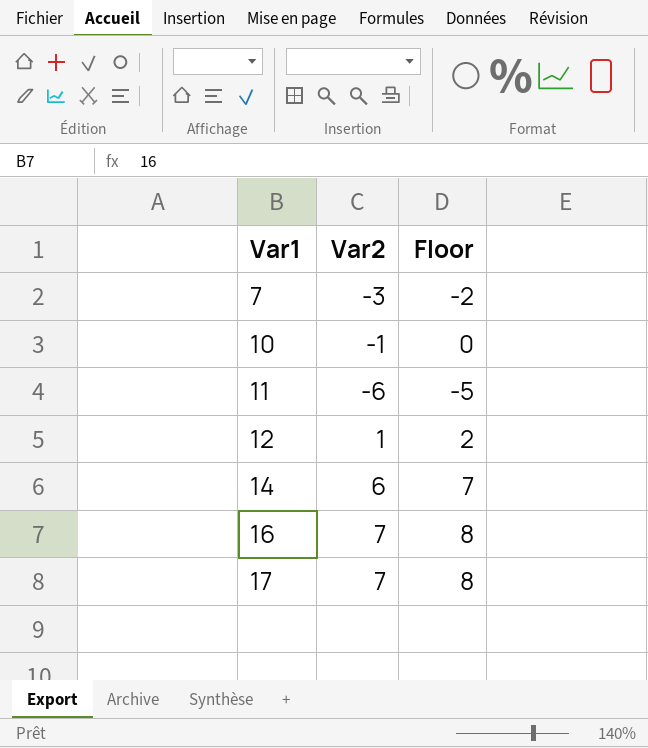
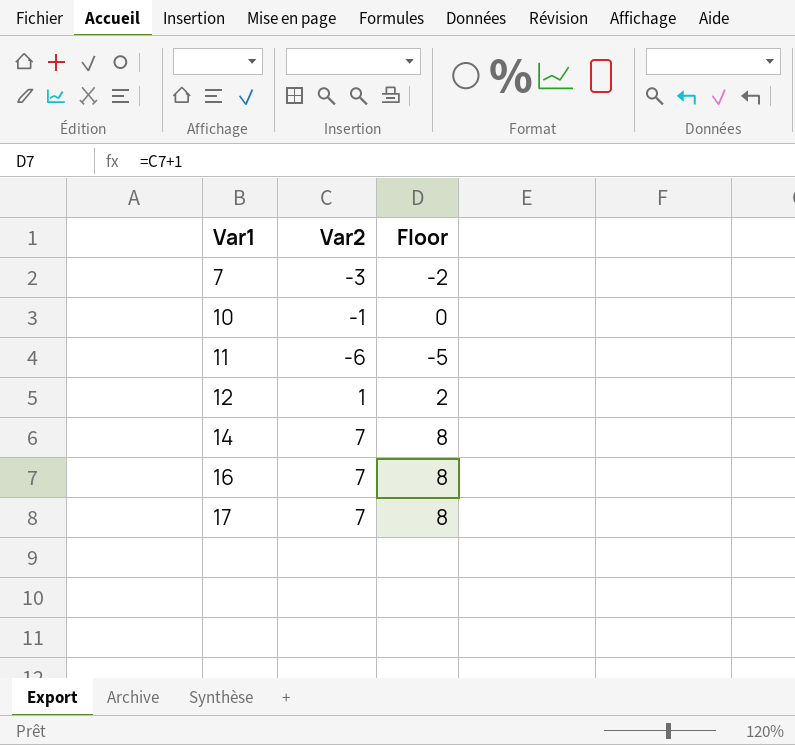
14 | Var2: 6 -> 7
14 | Floor: 7 -> 8

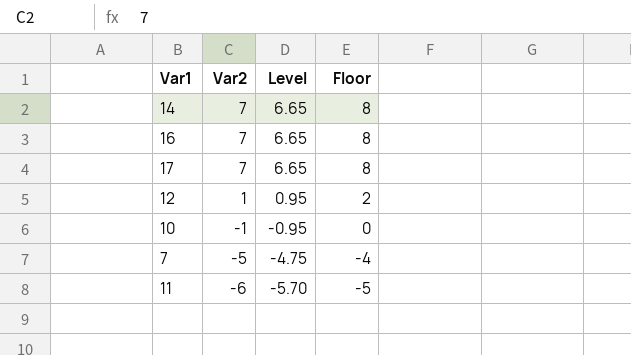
row order: Var1 ascending -> Var2 descending
column Level | formula: none -> [Var2] * 0.95
7 | Var2: -3 -> -5
7 | Floor: -2 -> -4

